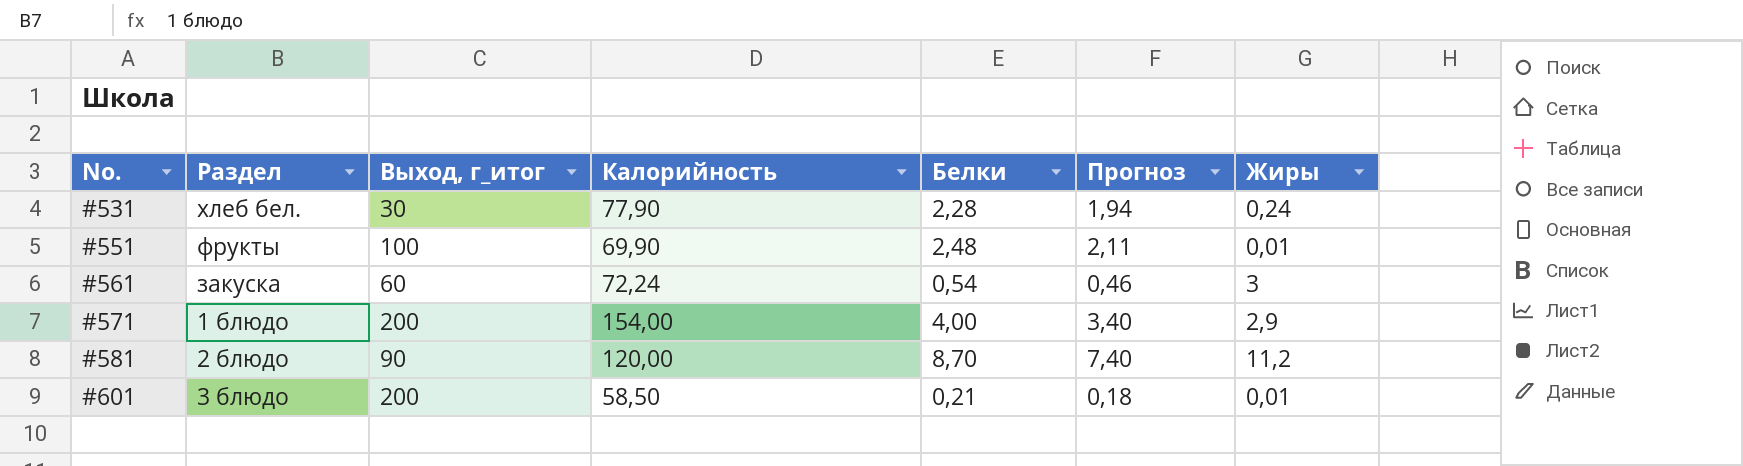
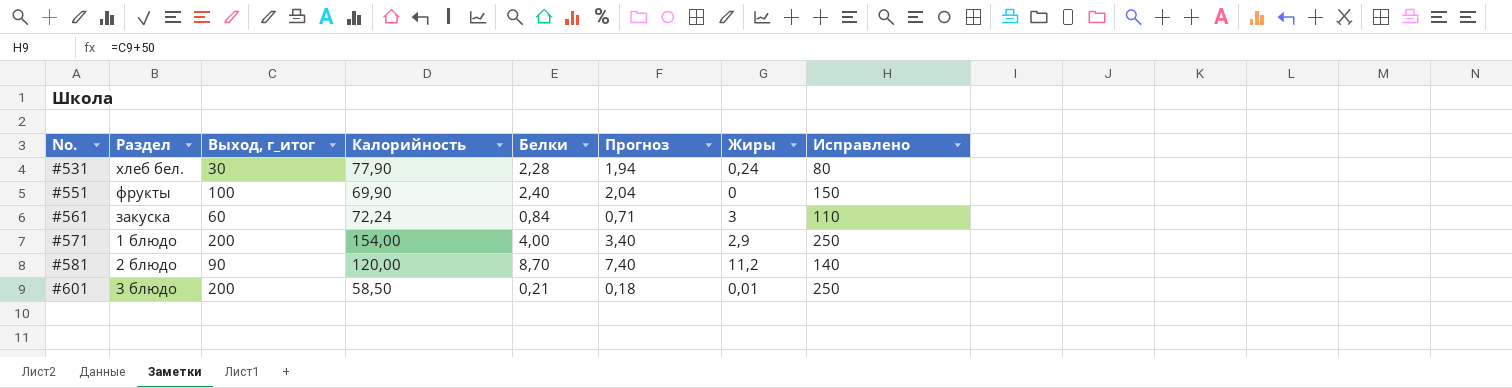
column Исправлено | formula: none -> [Выход, г_итог] + 50
#551 | Белки: 2,48 -> 2,40
#551 | Прогноз: 2,11 -> 2,04
#551 | Жиры: 0,01 -> 0
#561 | Белки: 0,54 -> 0,84
#561 | Прогноз: 0,46 -> 0,71

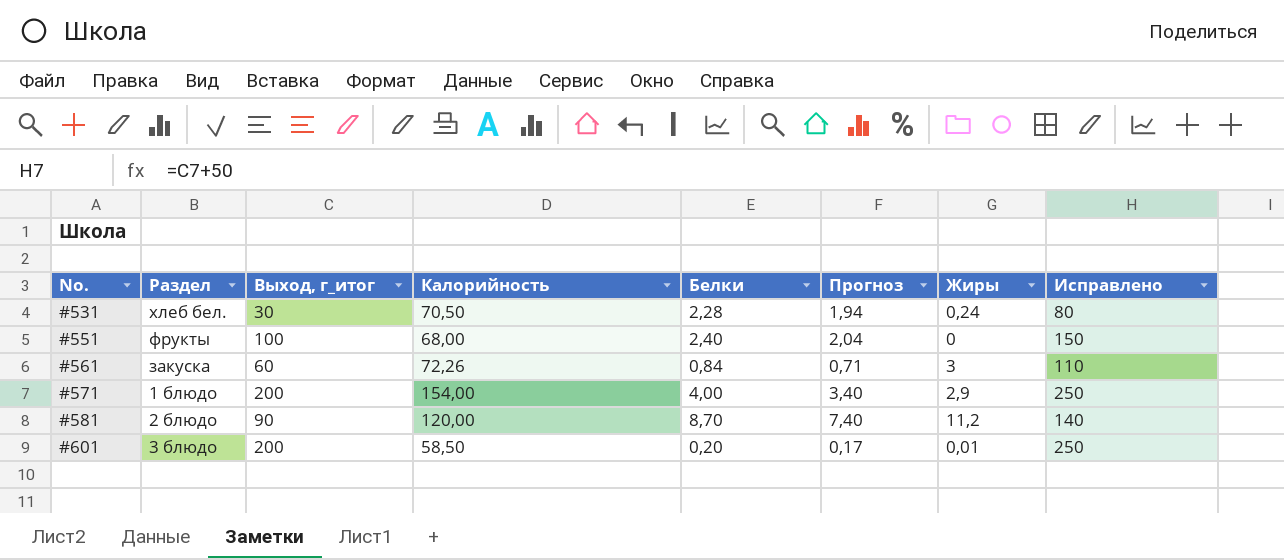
#531 | Калорийность: 77,90 -> 70,50
#551 | Калорийность: 69,90 -> 68,00
#561 | Калорийность: 72,24 -> 72,26
#601 | Белки: 0,21 -> 0,20
#601 | Прогноз: 0,18 -> 0,17

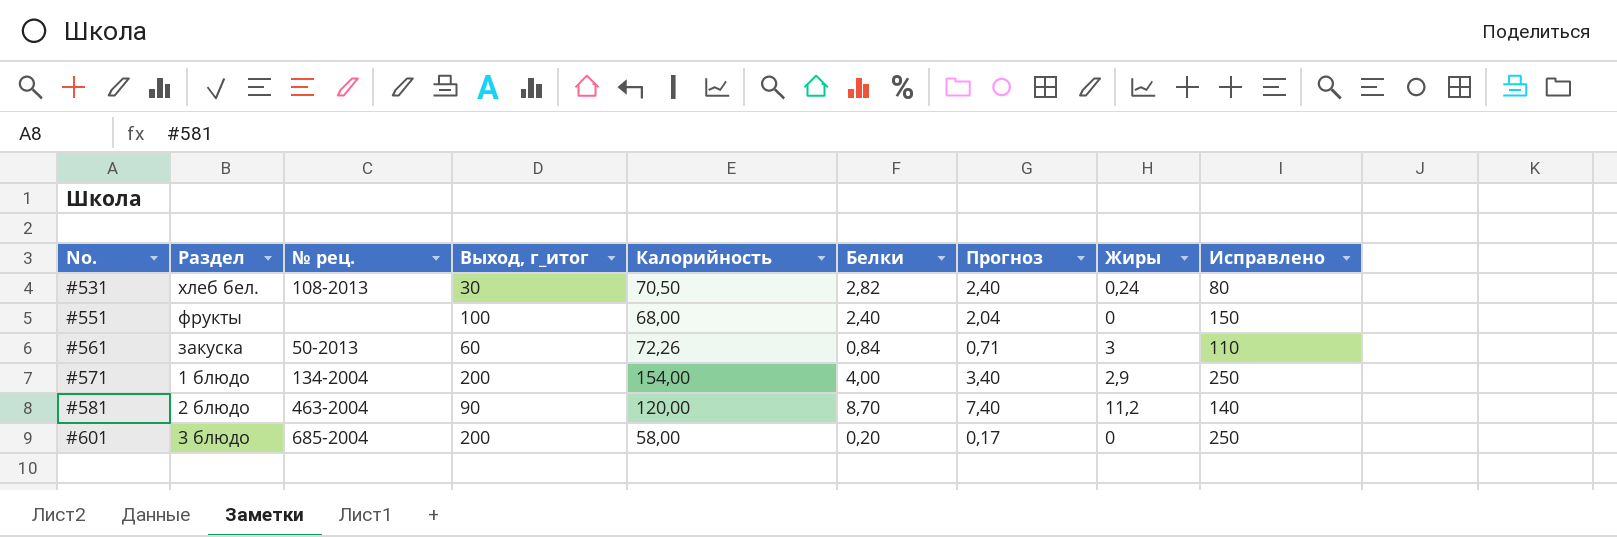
column № рец. | position: none -> 3
#531 | Белки: 2,28 -> 2,82
#531 | Прогноз: 1,94 -> 2,40
#601 | Калорийность: 58,50 -> 58,00
#601 | Жиры: 0,01 -> 0

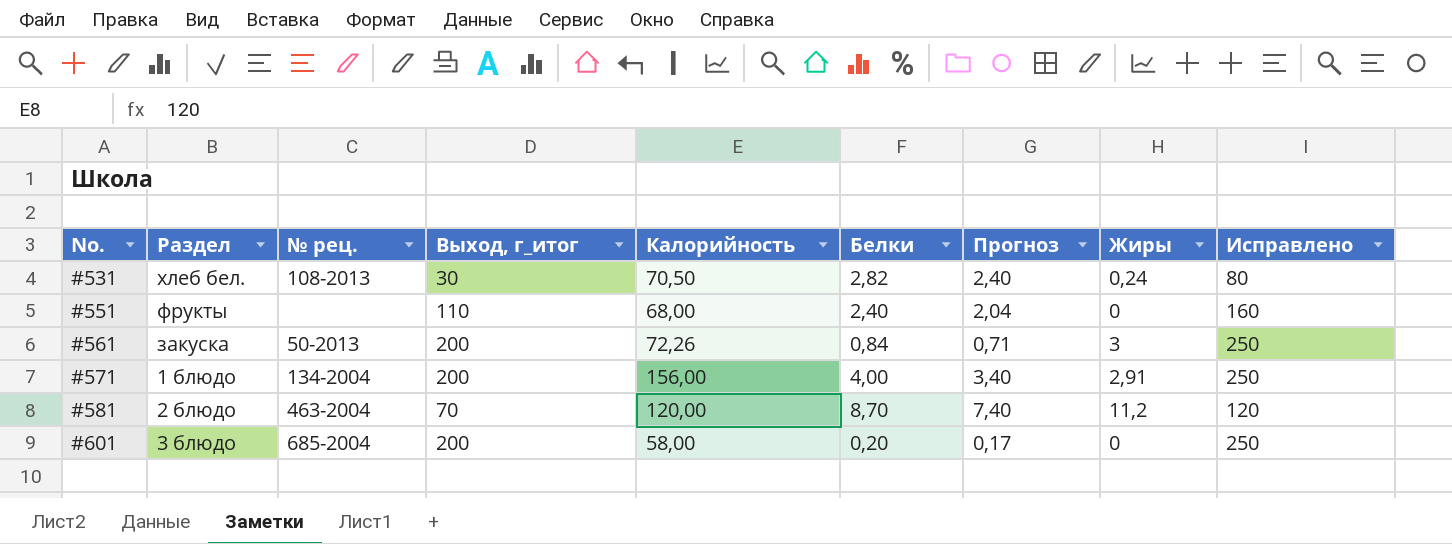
#551 | Выход, г_итог: 100 -> 110
#551 | Исправлено: 150 -> 160
#561 | Выход, г_итог: 60 -> 200
#561 | Исправлено: 110 -> 250
#571 | Калорийность: 154,00 -> 156,00
#571 | Жиры: 2,9 -> 2,91
#581 | Выход, г_итог: 90 -> 70
#581 | Исправлено: 140 -> 120

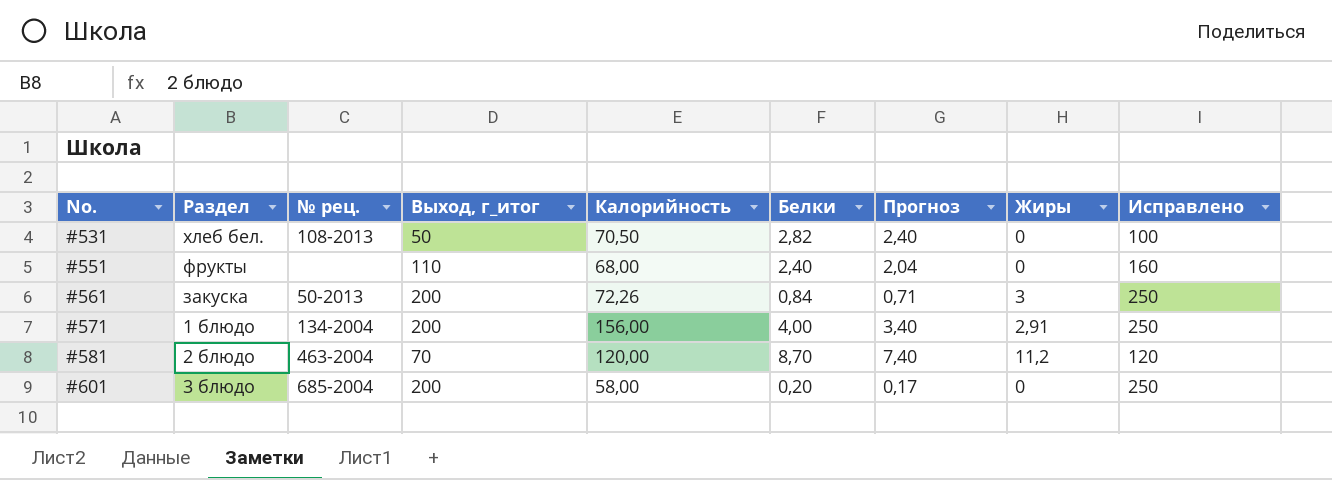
#531 | Выход, г_итог: 30 -> 50
#531 | Жиры: 0,24 -> 0
#531 | Исправлено: 80 -> 100

